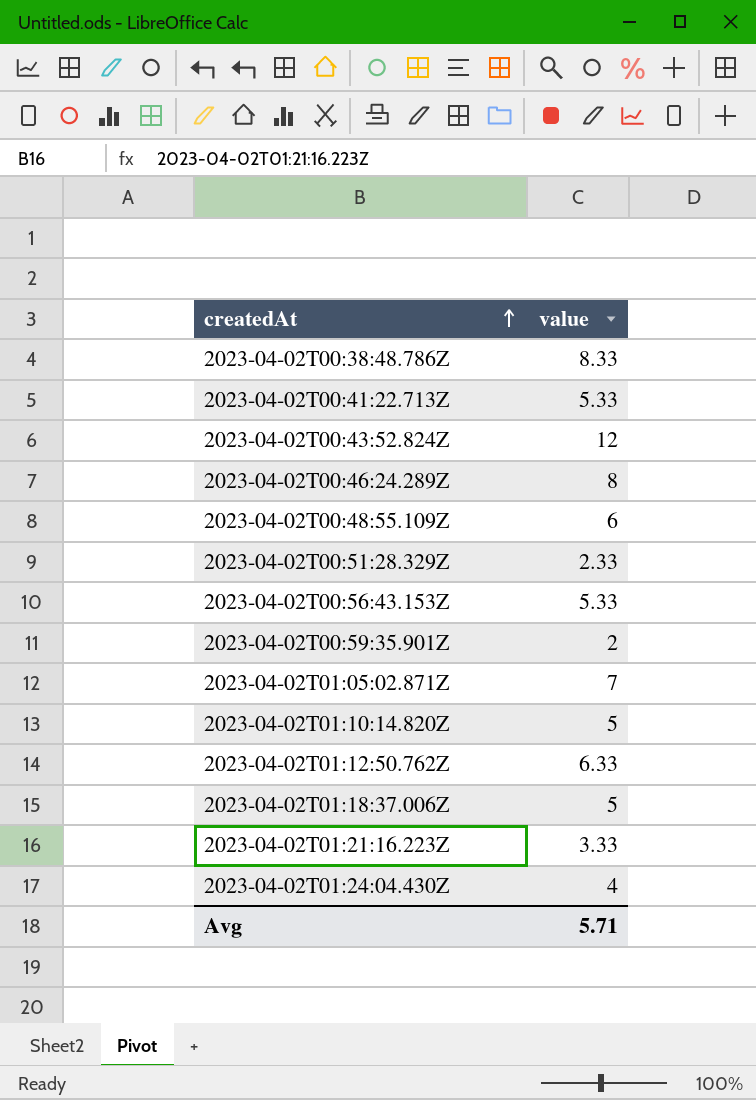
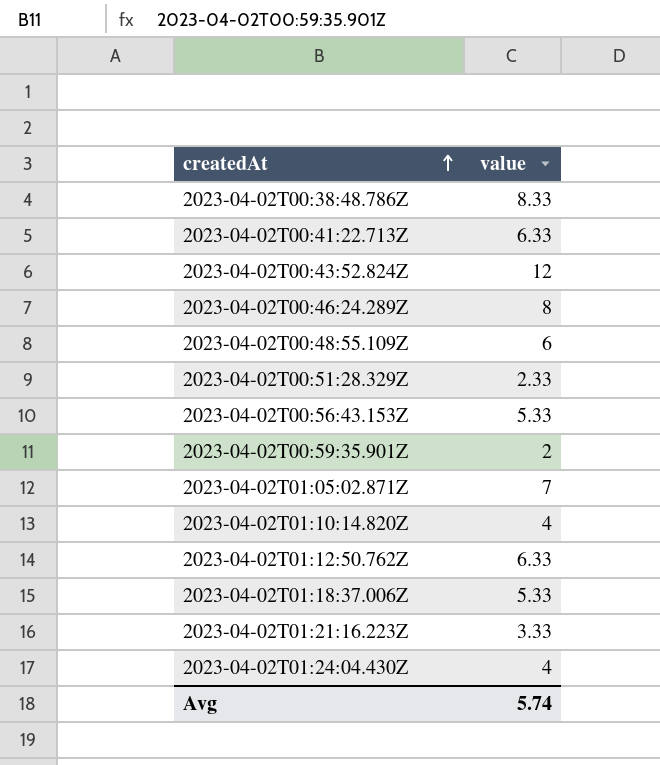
2023-04-02T00:41:22.713Z | value: 5.33 -> 6.33
2023-04-02T01:10:14.820Z | value: 5 -> 4
2023-04-02T01:18:37.006Z | value: 5 -> 5.33
Avg | value: 5.71 -> 5.74

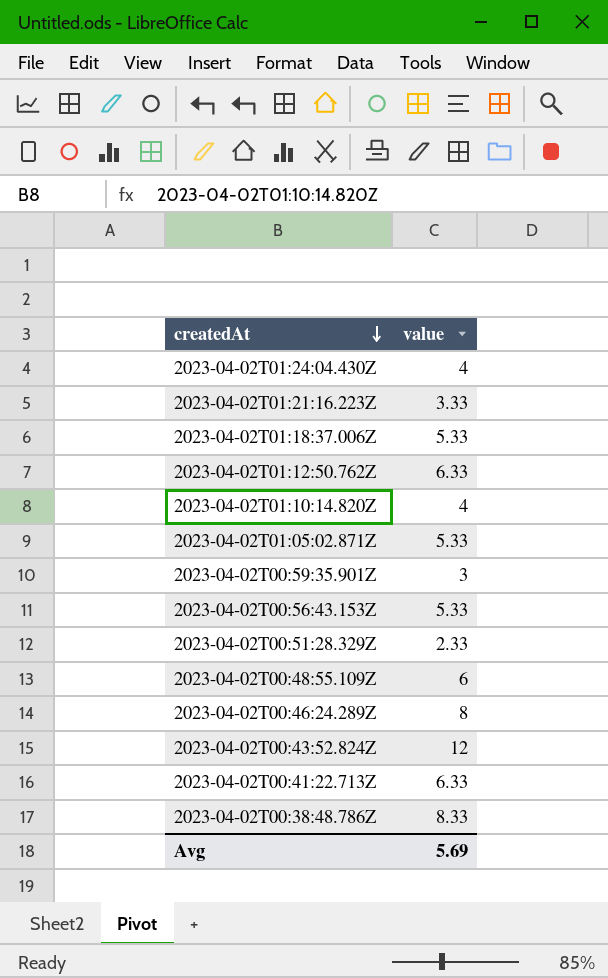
row order: createdAt ascending -> createdAt descending
2023-04-02T01:05:02.871Z | value: 7 -> 5.33
2023-04-02T00:59:35.901Z | value: 2 -> 3
Avg | value: 5.74 -> 5.69

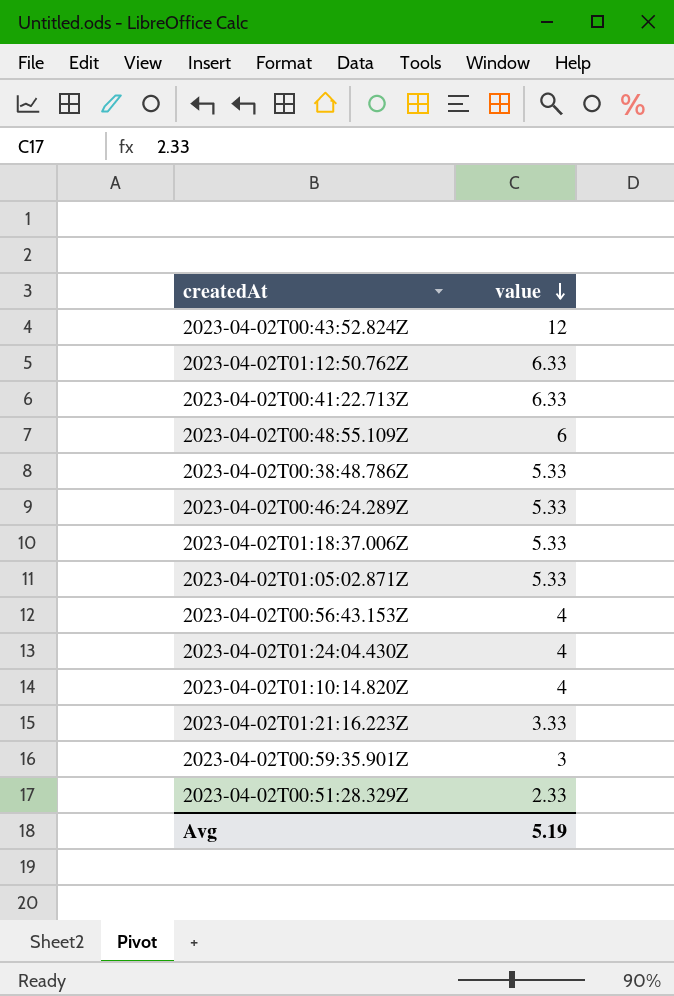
row order: createdAt descending -> value descending
2023-04-02T00:38:48.786Z | value: 8.33 -> 5.33
2023-04-02T00:46:24.289Z | value: 8 -> 5.33
2023-04-02T00:56:43.153Z | value: 5.33 -> 4
Avg | value: 5.69 -> 5.19

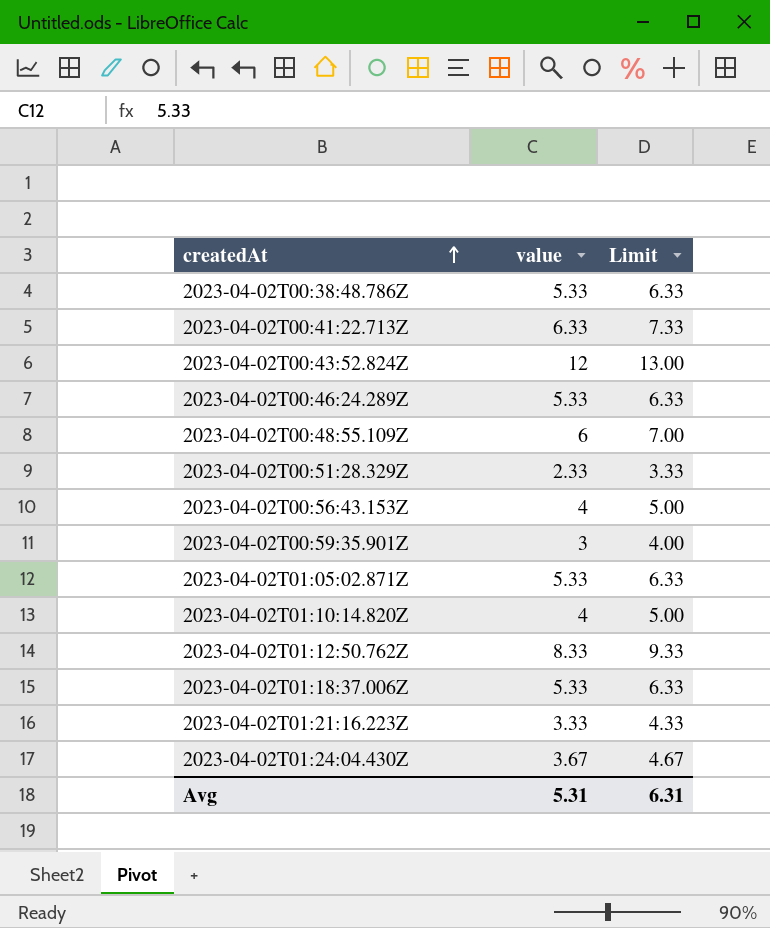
row order: value descending -> createdAt ascending
column Limit | formula: none -> [value] + 1
2023-04-02T01:12:50.762Z | value: 6.33 -> 8.33
2023-04-02T01:24:04.430Z | value: 4 -> 3.67
Avg | value: 5.19 -> 5.31

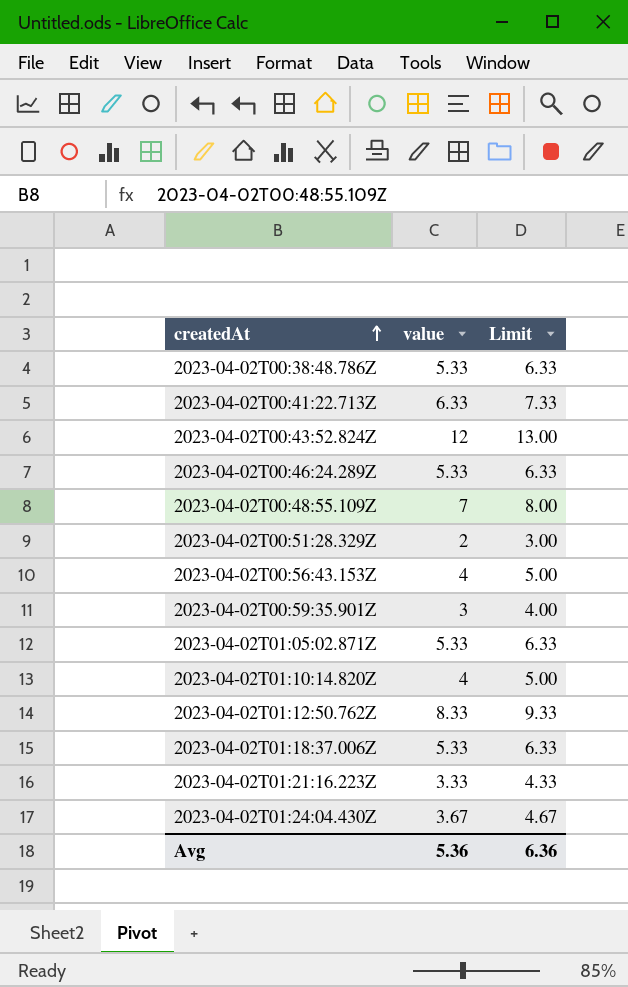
2023-04-02T00:48:55.109Z | value: 6 -> 7
2023-04-02T00:48:55.109Z | Limit: 7.00 -> 8.00
2023-04-02T00:51:28.329Z | value: 2.33 -> 2
2023-04-02T00:51:28.329Z | Limit: 3.33 -> 3.00
Avg | value: 5.31 -> 5.36
Avg | Limit: 6.31 -> 6.36

